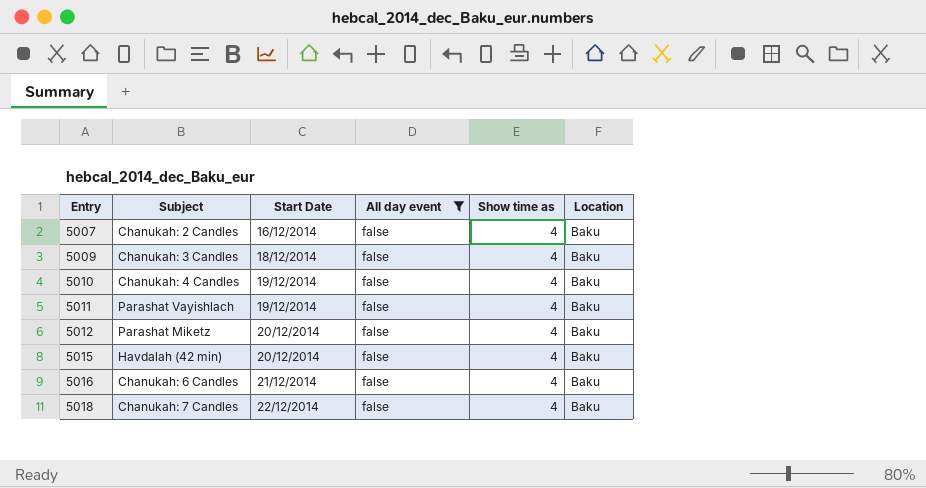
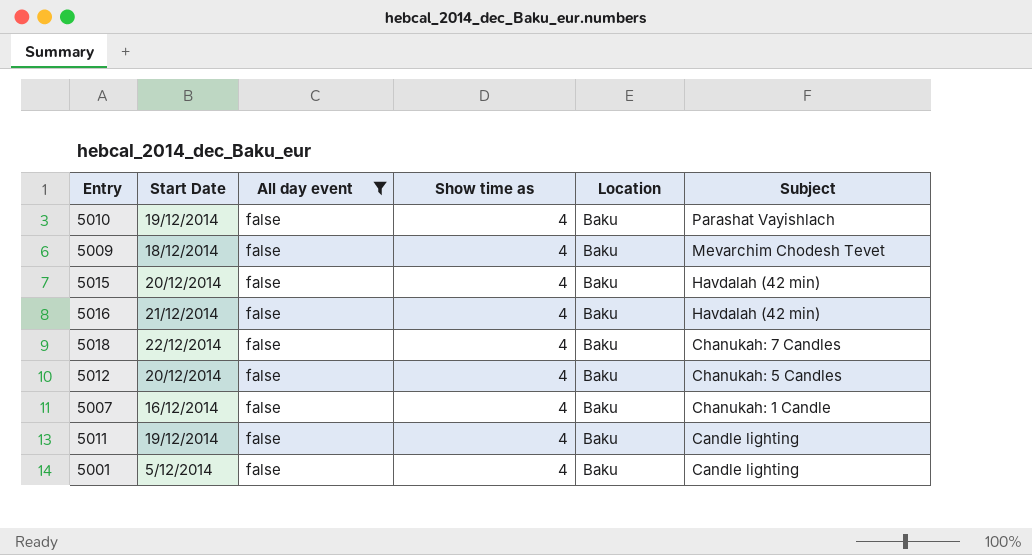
row order: Entry ascending -> Subject descending
column Subject | position: 2 -> 6
5010 | Subject: Chanukah: 4 Candles -> Parashat Vayishlach
5009 | Subject: Chanukah: 3 Candles -> Mevarchim Chodesh Tevet
5016 | Subject: Chanukah: 6 Candles -> Havdalah (42 min)
5012 | Subject: Parashat Miketz -> Chanukah: 5 Candles
5007 | Subject: Chanukah: 2 Candles -> Chanukah: 1 Candle
5011 | Subject: Parashat Vayishlach -> Candle lighting
row 5001: none -> 5/12/2014 | false | 4 | Baku | Candle lighting

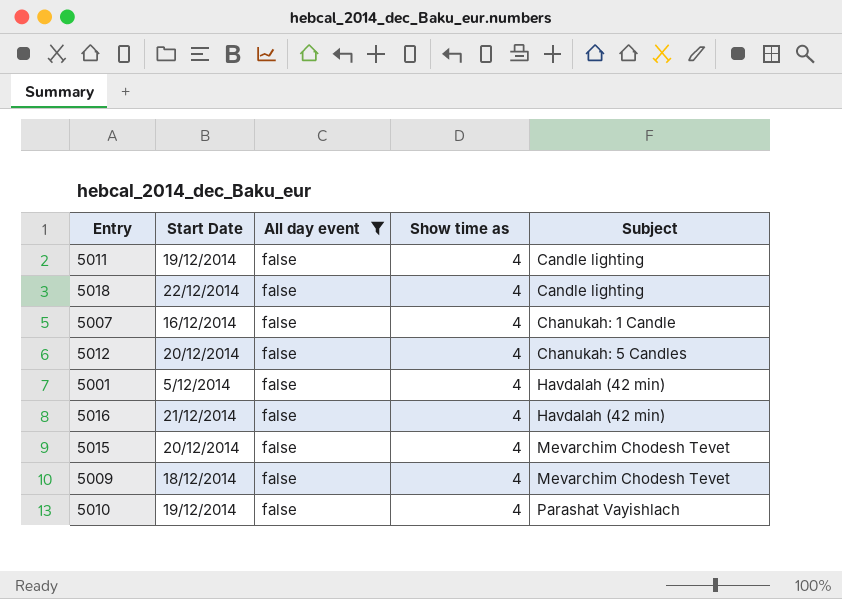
row order: Subject descending -> Subject ascending
column Location | position: 5 -> none
5018 | Subject: Chanukah: 7 Candles -> Candle lighting
5001 | Subject: Candle lighting -> Havdalah (42 min)
5015 | Subject: Havdalah (42 min) -> Mevarchim Chodesh Tevet

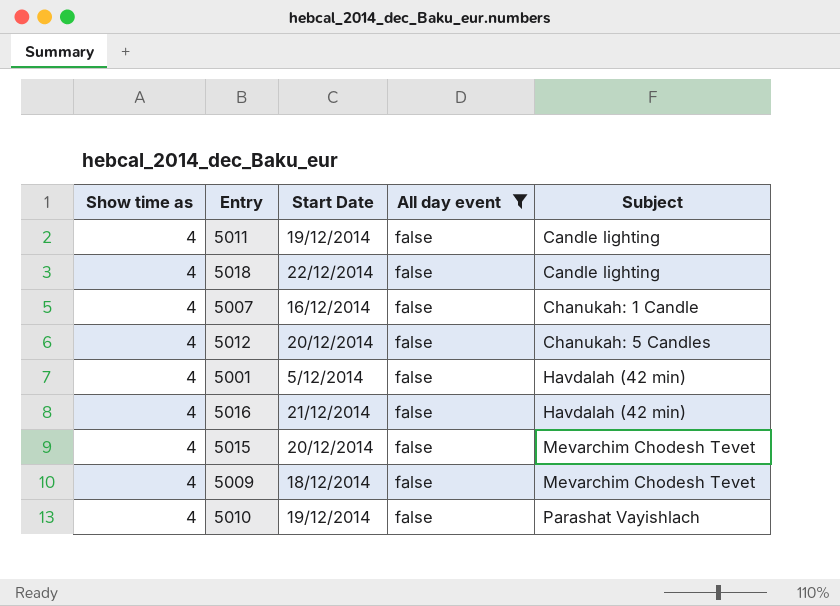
column Show time as | position: 4 -> 1

